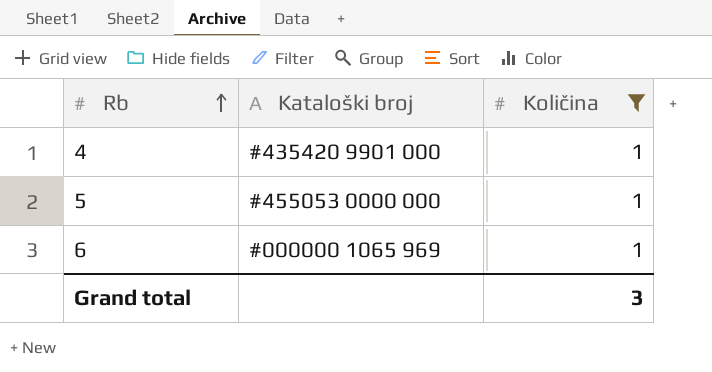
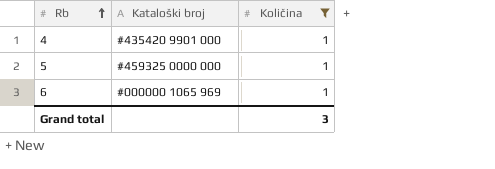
5 | Kataloški broj: #455053 0000 000 -> #459325 0000 000

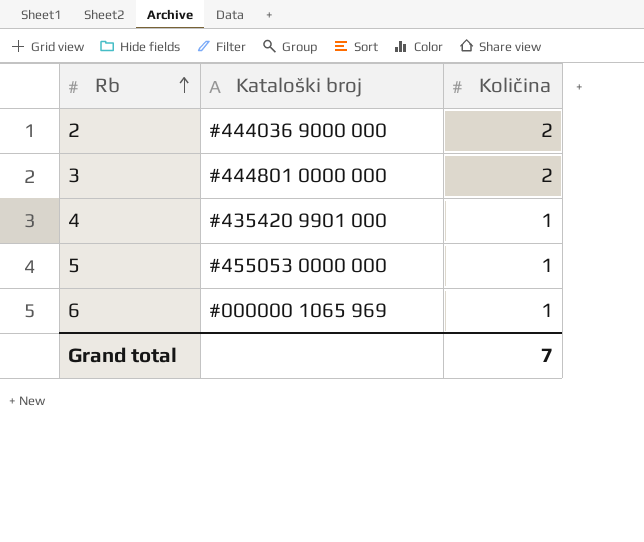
filter: Količina = 1 -> none
5 | Kataloški broj: #459325 0000 000 -> #455053 0000 000
Grand total | Količina: 3 -> 7

